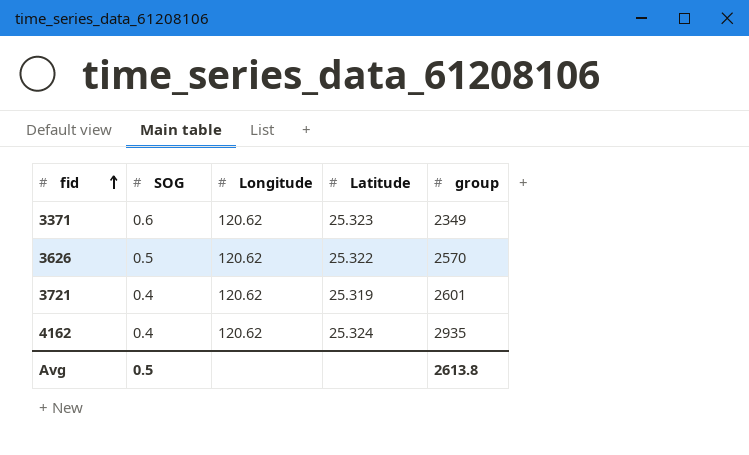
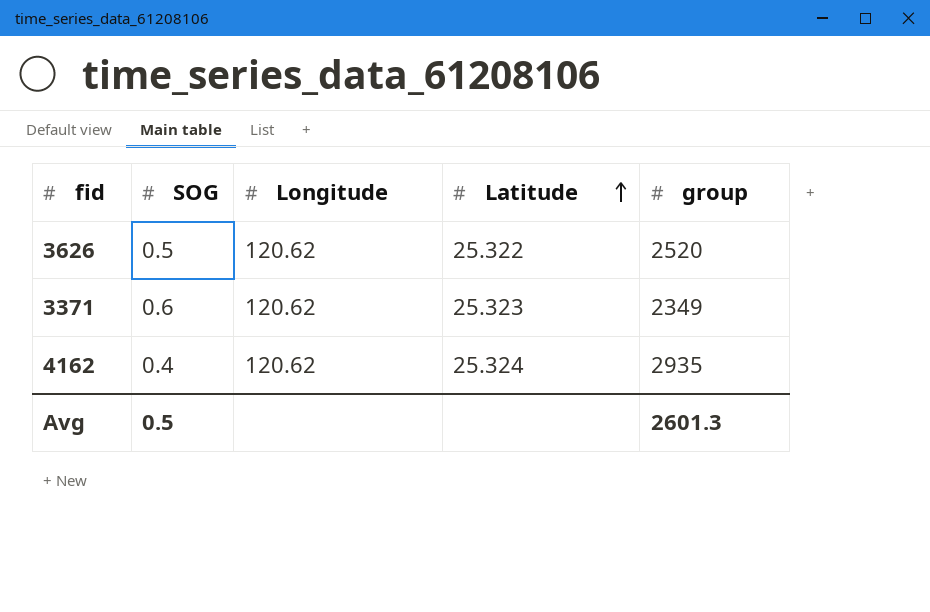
row order: fid ascending -> Latitude ascending
row 3721: 0.4 | 120.62 | 25.319 | 2601 -> none
3626 | group: 2570 -> 2520
Avg | group: 2613.8 -> 2601.3

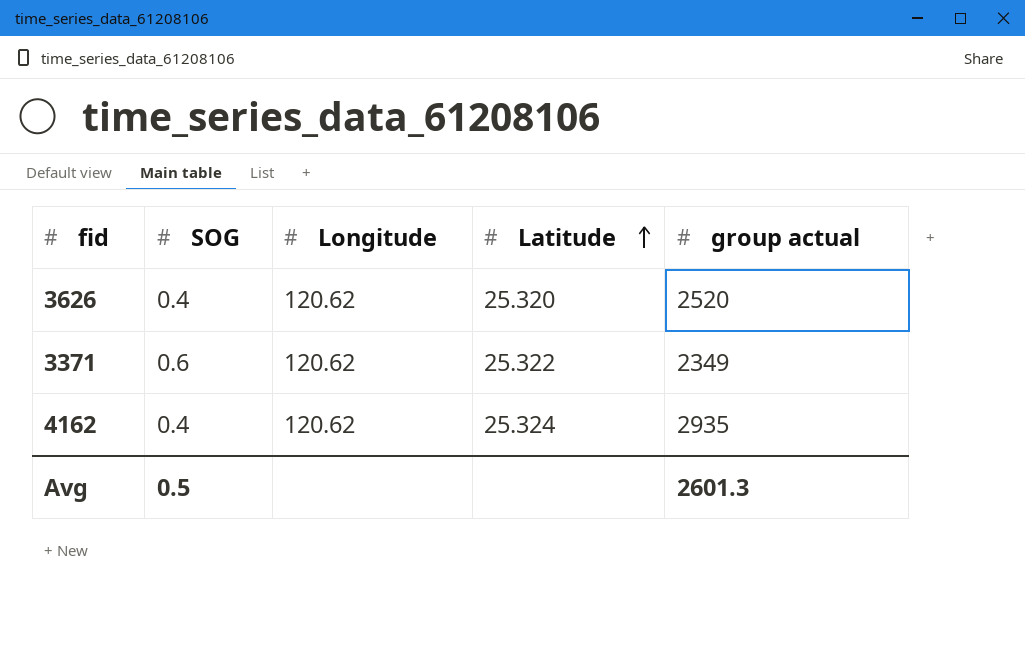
column name: group -> group actual
3626 | SOG: 0.5 -> 0.4
3626 | Latitude: 25.322 -> 25.320
3371 | Latitude: 25.323 -> 25.322

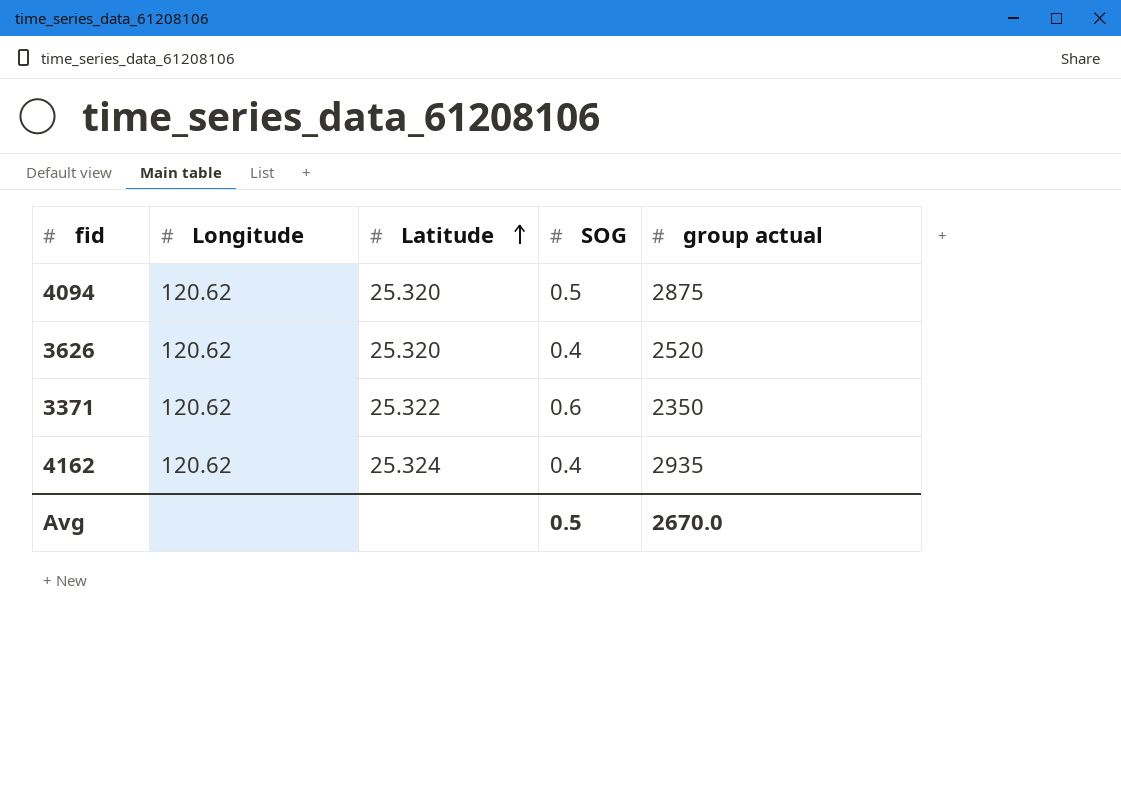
column SOG | position: 2 -> 4
row 4094: none -> 120.62 | 25.320 | 0.5 | 2875
3371 | group actual: 2349 -> 2350
Avg | group actual: 2601.3 -> 2670.0

